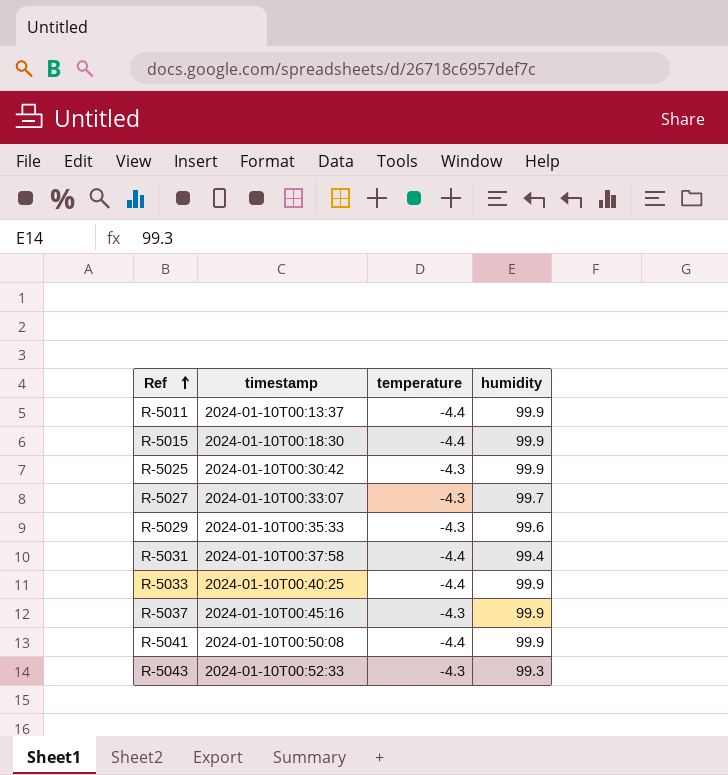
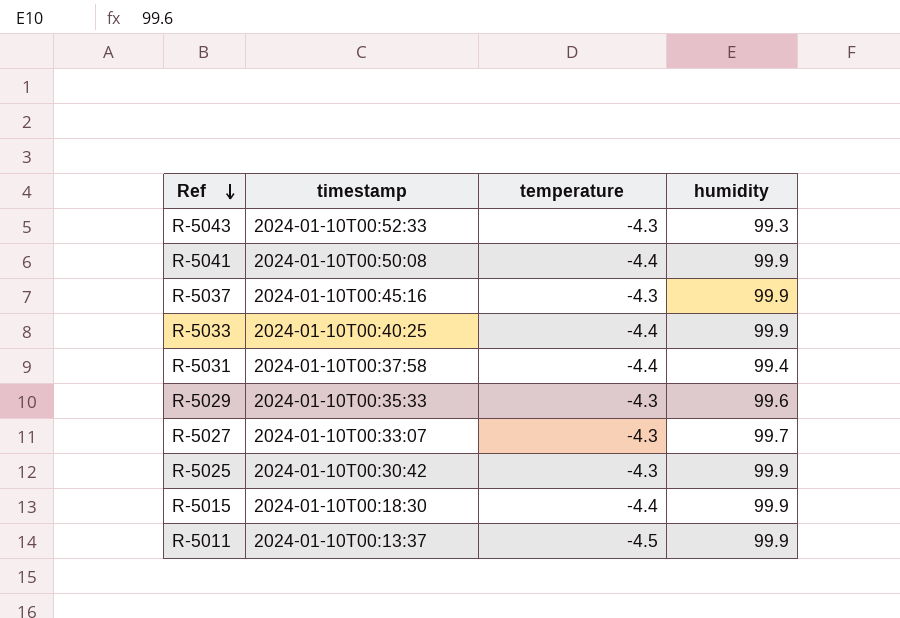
row order: Ref ascending -> Ref descending
R-5011 | temperature: -4.4 -> -4.5

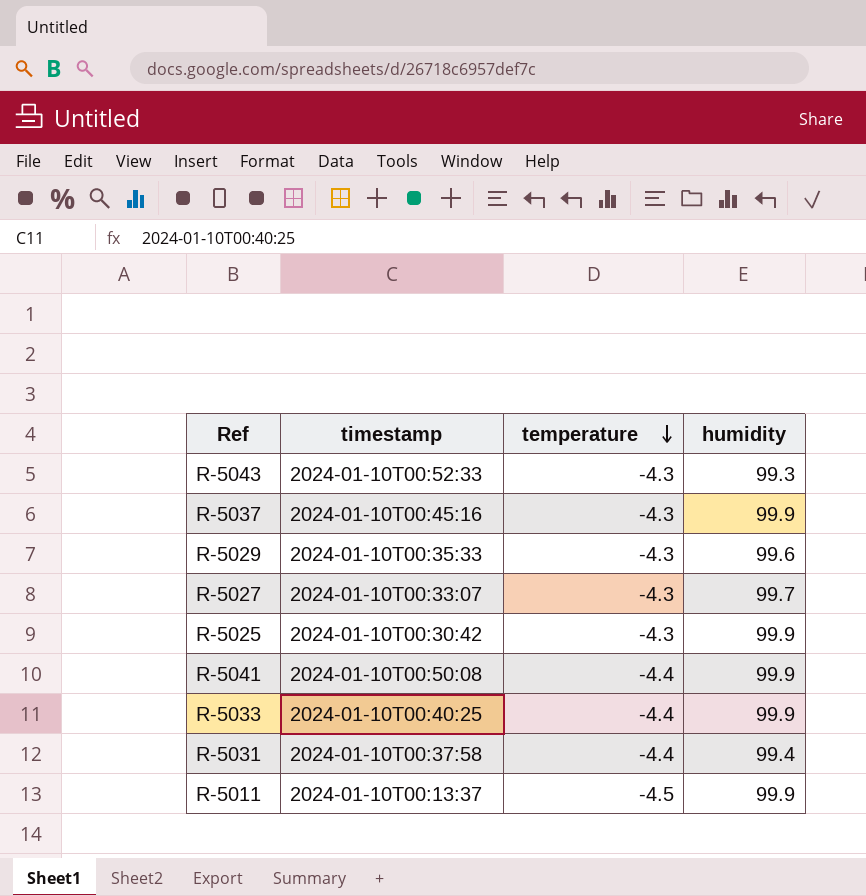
row order: Ref descending -> temperature descending
row R-5015: 2024-01-10T00:18:30 | -4.4 | 99.9 -> none

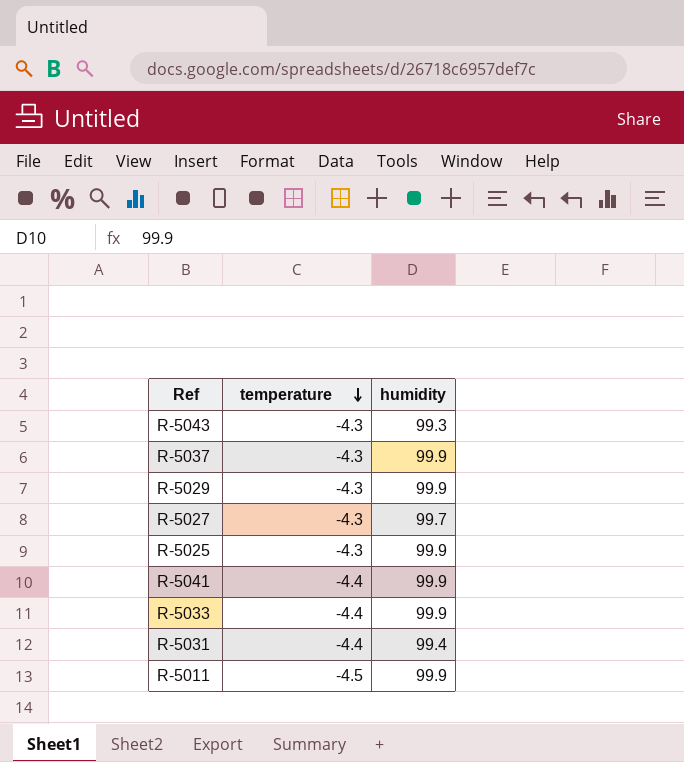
column timestamp | position: 2 -> none
R-5029 | humidity: 99.6 -> 99.9

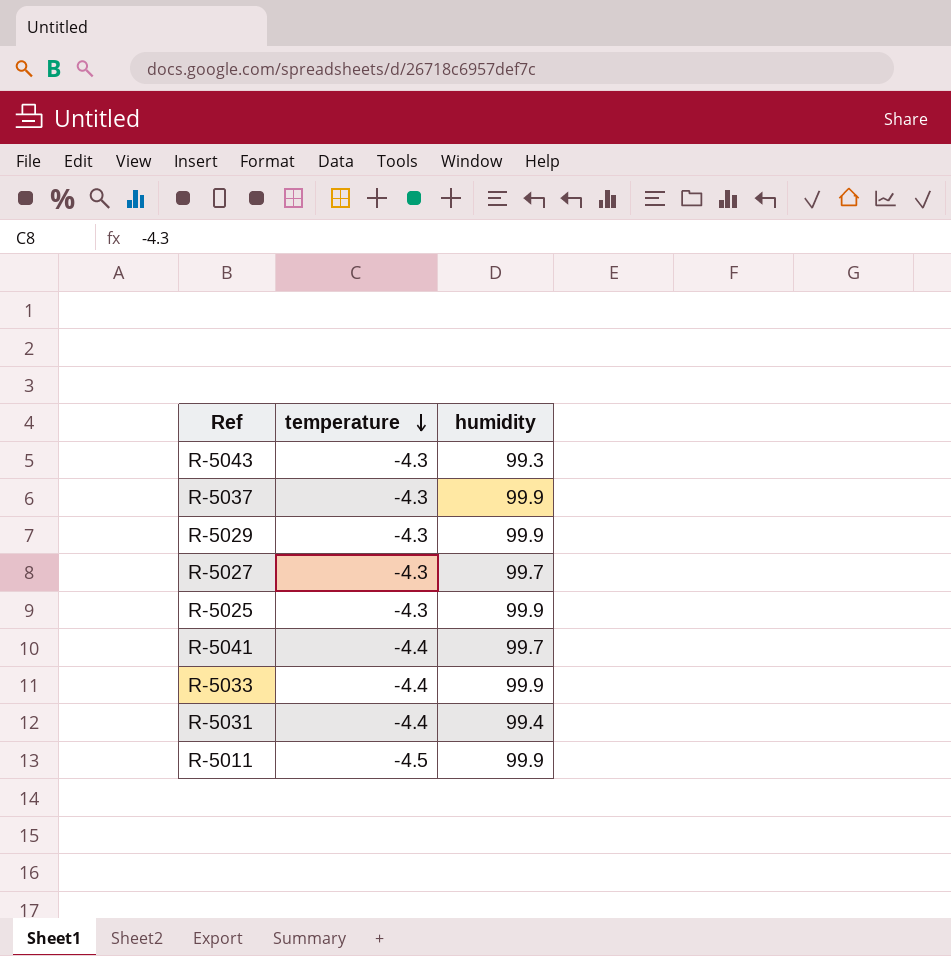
R-5041 | humidity: 99.9 -> 99.7

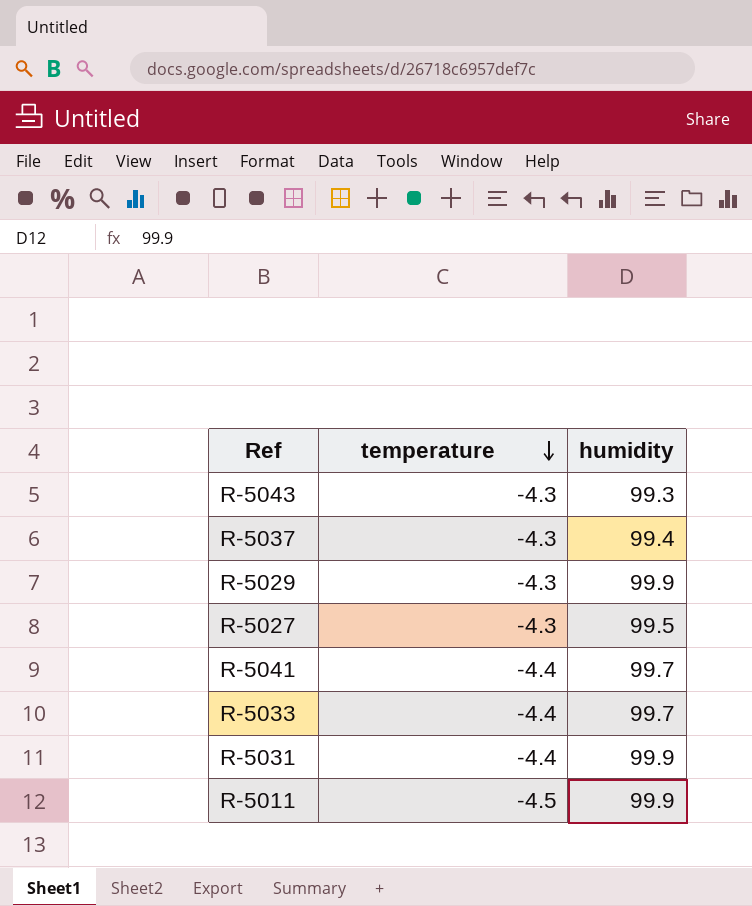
row R-5025: -4.3 | 99.9 -> none
R-5037 | humidity: 99.9 -> 99.4
R-5027 | humidity: 99.7 -> 99.5
R-5033 | humidity: 99.9 -> 99.7
R-5031 | humidity: 99.4 -> 99.9

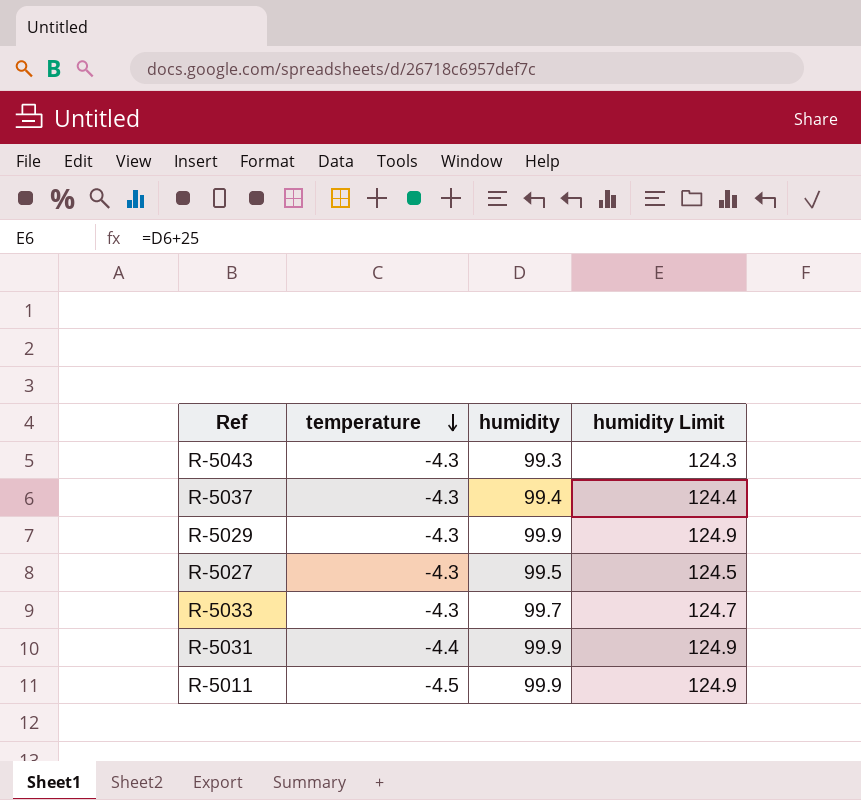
column humidity Limit | formula: none -> [humidity] + 25
row R-5041: -4.4 | 99.7 -> none
R-5033 | temperature: -4.4 -> -4.3

